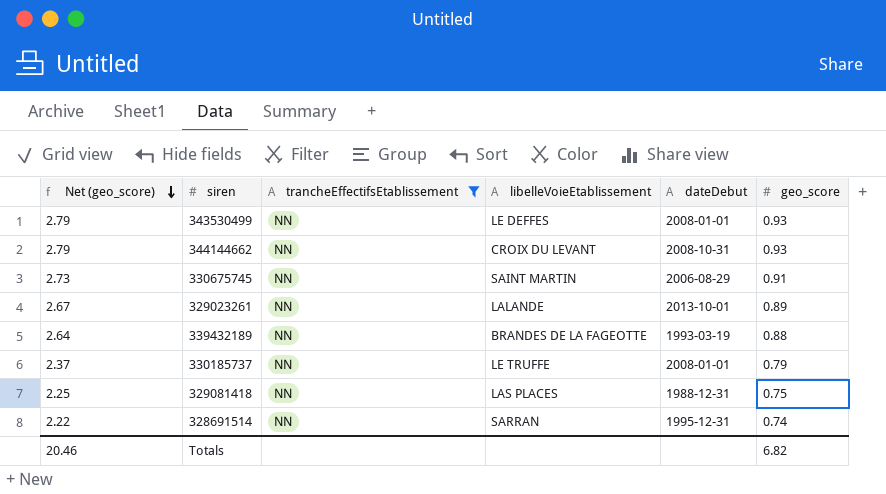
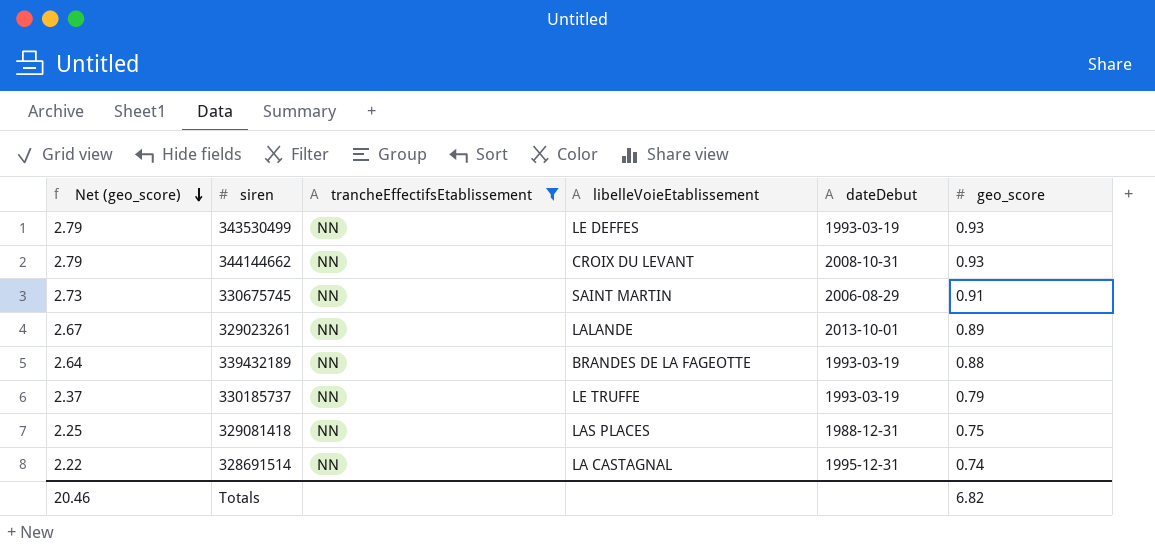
343530499 | dateDebut: 2008-01-01 -> 1993-03-19
330185737 | dateDebut: 2008-01-01 -> 1993-03-19
328691514 | libelleVoieEtablissement: SARRAN -> LA CASTAGNAL

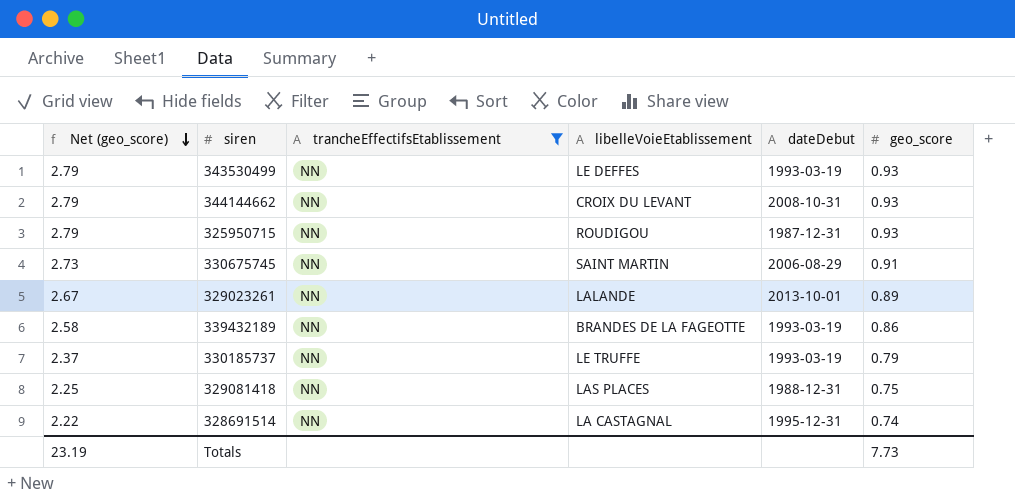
row 325950715: none -> 2.79 | NN | ROUDIGOU | 1987-12-31 | 0.93
339432189 | Net (geo_score): 2.64 -> 2.58
339432189 | geo_score: 0.88 -> 0.86
Totals | Net (geo_score): 20.46 -> 23.19
Totals | geo_score: 6.82 -> 7.73

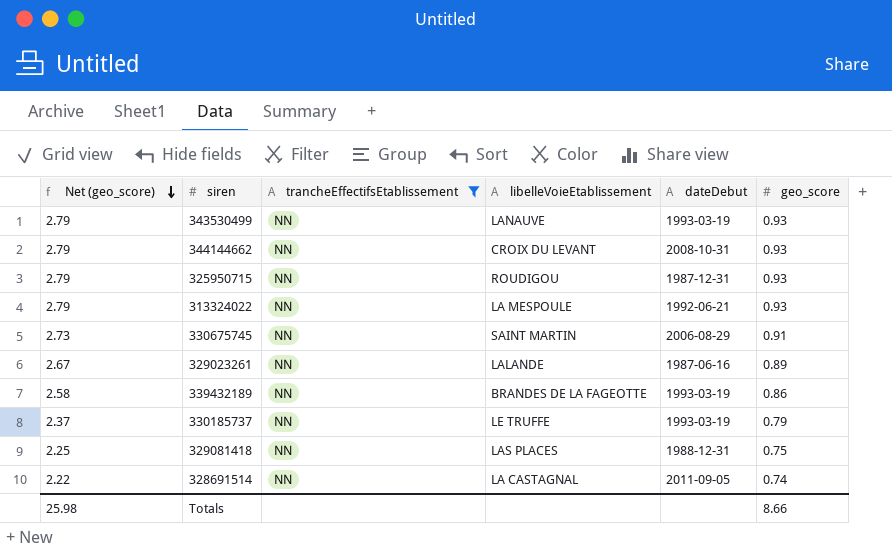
343530499 | libelleVoieEtablissement: LE DEFFES -> LANAUVE
row 313324022: none -> 2.79 | NN | LA MESPOULE | 1992-06-21 | 0.93
329023261 | dateDebut: 2013-10-01 -> 1987-06-16
328691514 | dateDebut: 1995-12-31 -> 2011-09-05
Totals | Net (geo_score): 23.19 -> 25.98
Totals | geo_score: 7.73 -> 8.66

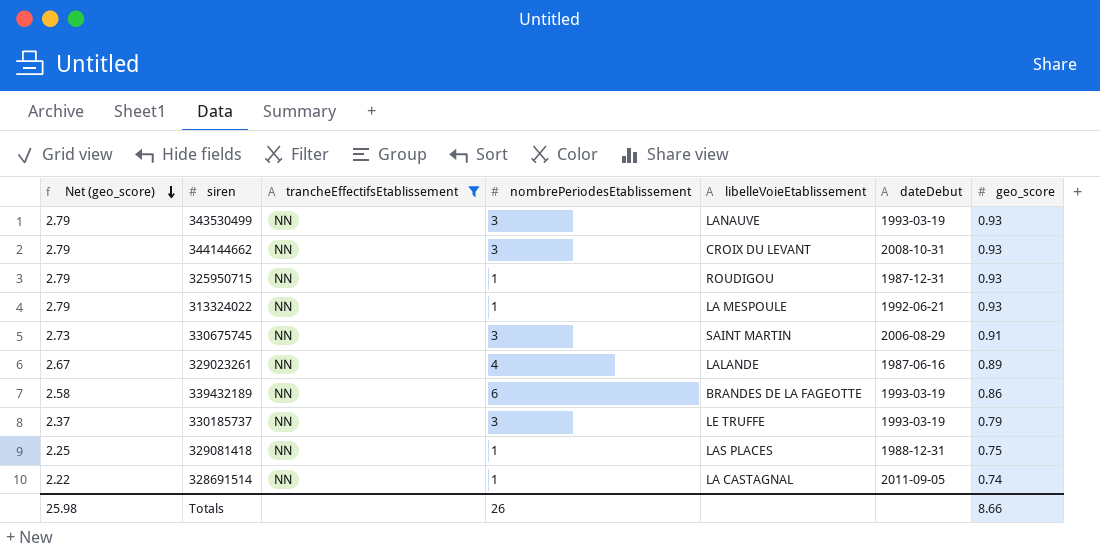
column nombrePeriodesEtablissement | position: none -> 4

